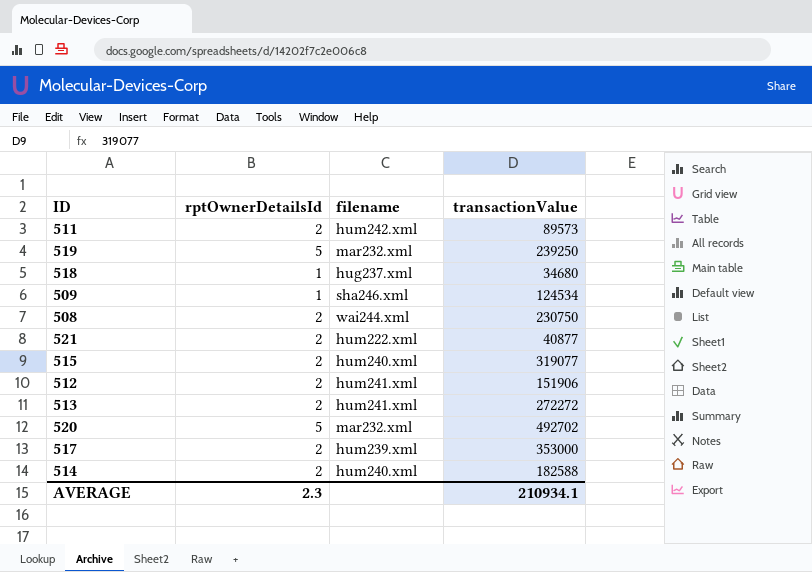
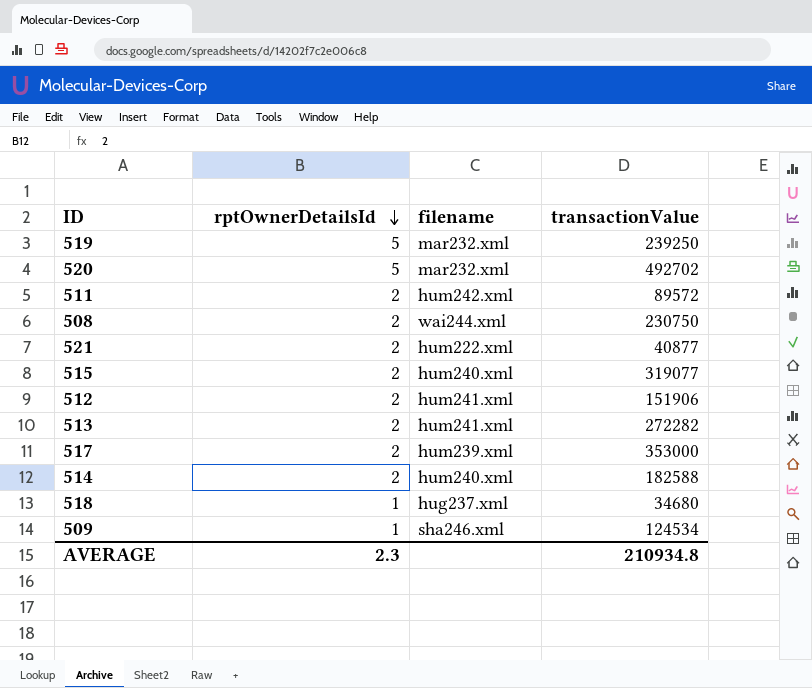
row order: none -> rptOwnerDetailsId descending
511 | transactionValue: 89573 -> 89572
513 | transactionValue: 272272 -> 272282
AVERAGE | transactionValue: 210934.1 -> 210934.8

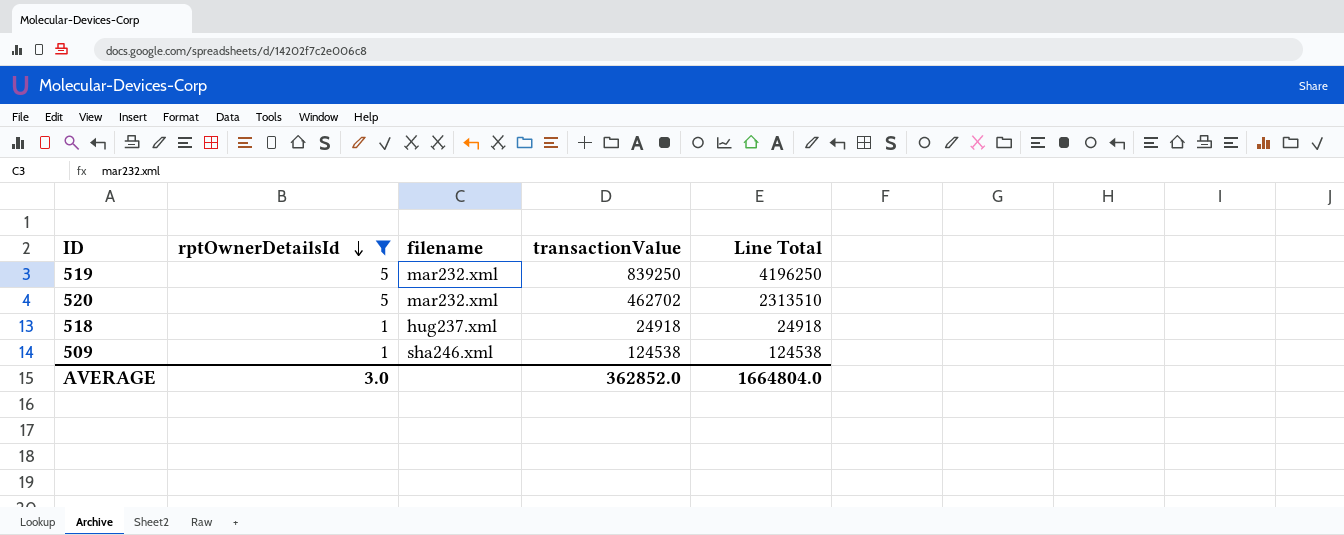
filter: none -> rptOwnerDetailsId != 2
column Line Total | formula: none -> [rptOwnerDetailsId] * [transactionValue]
519 | transactionValue: 239250 -> 839250
520 | transactionValue: 492702 -> 462702
518 | transactionValue: 34680 -> 24918
509 | transactionValue: 124534 -> 124538
AVERAGE | rptOwnerDetailsId: 2.3 -> 3.0
AVERAGE | transactionValue: 210934.8 -> 362852.0

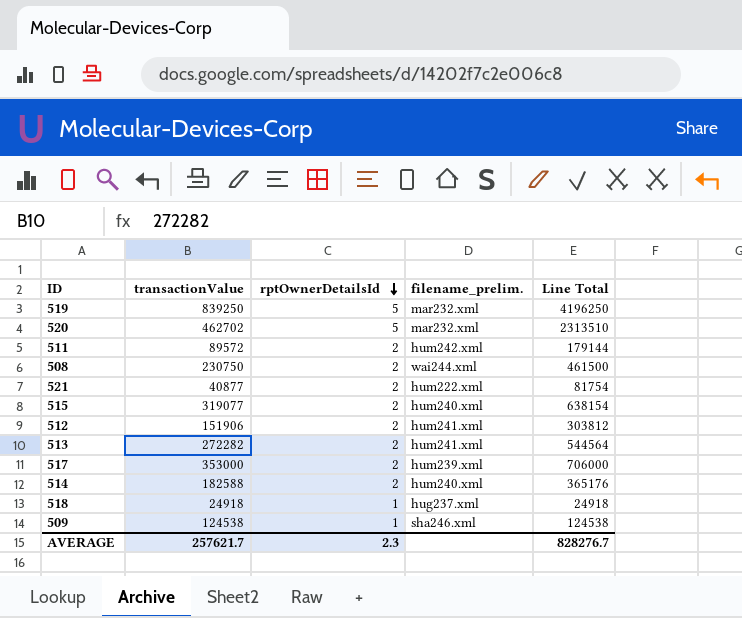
filter: rptOwnerDetailsId != 2 -> none
column transactionValue | position: 4 -> 2
column name: filename -> filename_prelim.
AVERAGE | transactionValue: 362852.0 -> 257621.7
AVERAGE | rptOwnerDetailsId: 3.0 -> 2.3
AVERAGE | Line Total: 1664804.0 -> 828276.7

